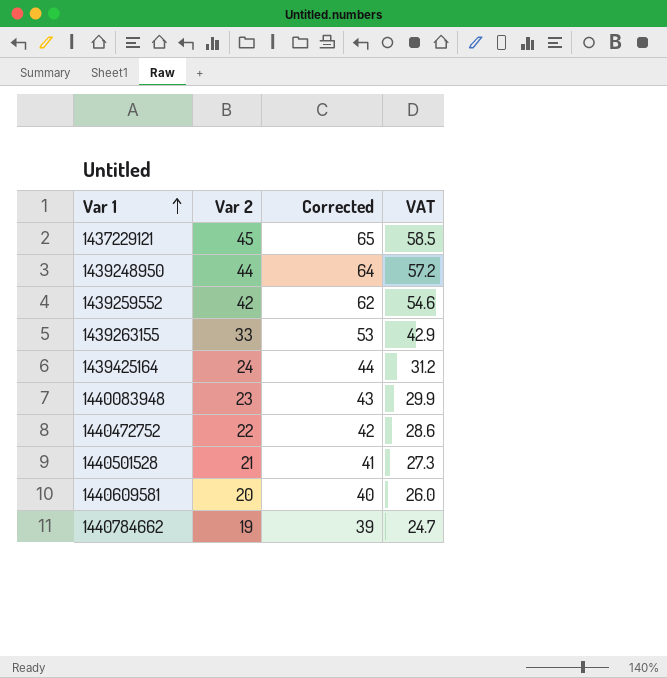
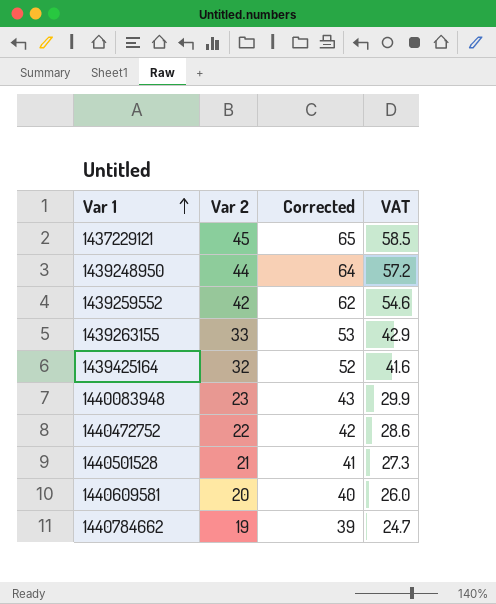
1439425164 | Var 2: 24 -> 32
1439425164 | Corrected: 44 -> 52
1439425164 | VAT: 31.2 -> 41.6

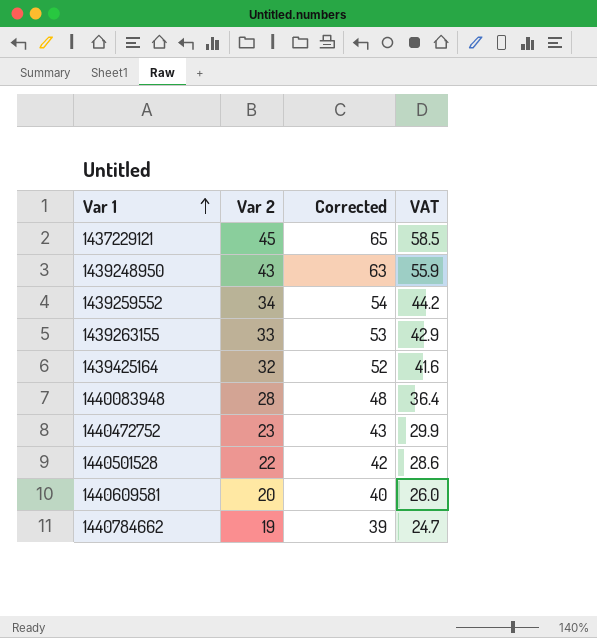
1439248950 | Var 2: 44 -> 43
1439248950 | Corrected: 64 -> 63
1439248950 | VAT: 57.2 -> 55.9
1439259552 | Var 2: 42 -> 34
1439259552 | Corrected: 62 -> 54
1439259552 | VAT: 54.6 -> 44.2
1440083948 | Var 2: 23 -> 28
1440083948 | Corrected: 43 -> 48
1440083948 | VAT: 29.9 -> 36.4
1440472752 | Var 2: 22 -> 23
1440472752 | Corrected: 42 -> 43
1440472752 | VAT: 28.6 -> 29.9
1440501528 | Var 2: 21 -> 22
1440501528 | Corrected: 41 -> 42
1440501528 | VAT: 27.3 -> 28.6

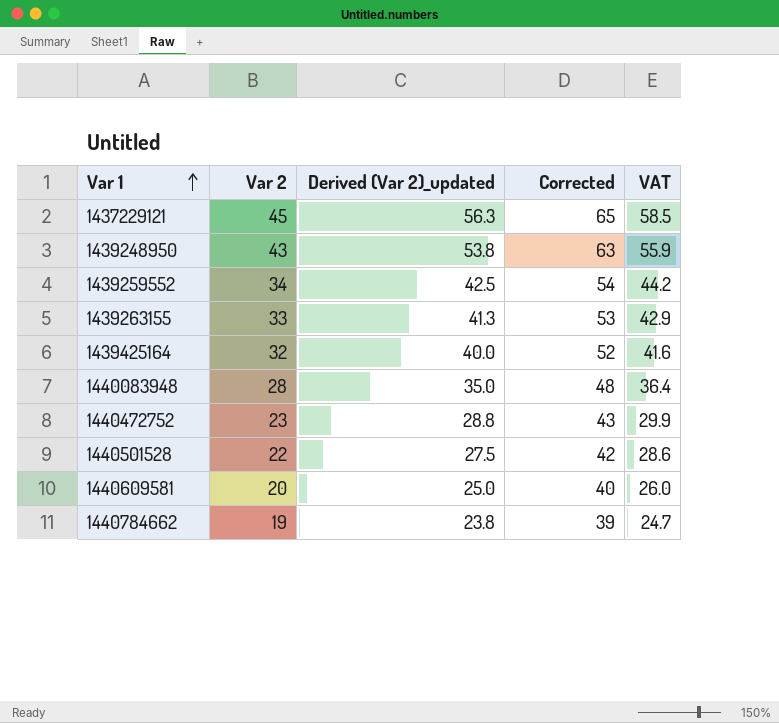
column Derived (Var 2)_updated | formula: none -> [Var 2] * 1.25

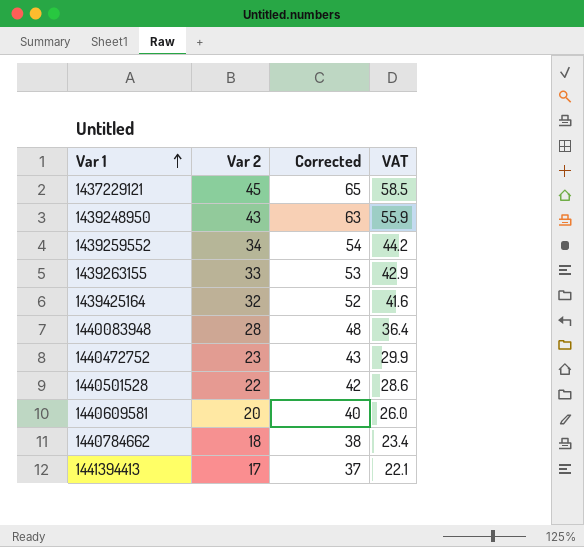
column Derived (Var 2)_updated | formula: [Var 2] * 1.25 -> none
1440784662 | Var 2: 19 -> 18
1440784662 | Corrected: 39 -> 38
1440784662 | VAT: 24.7 -> 23.4
row 1441394413: none -> 17 | 37 | 22.1

